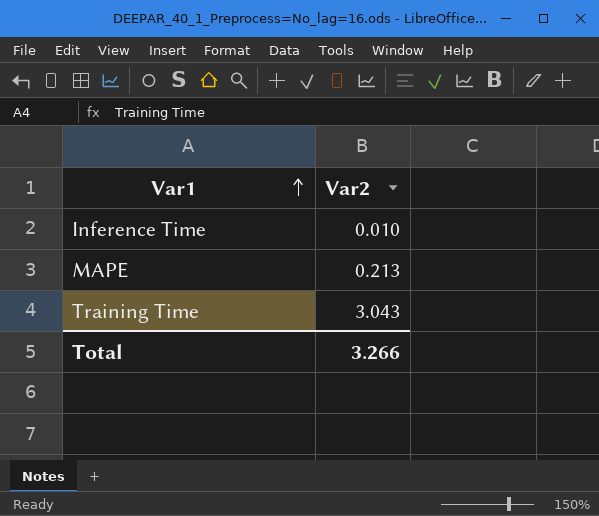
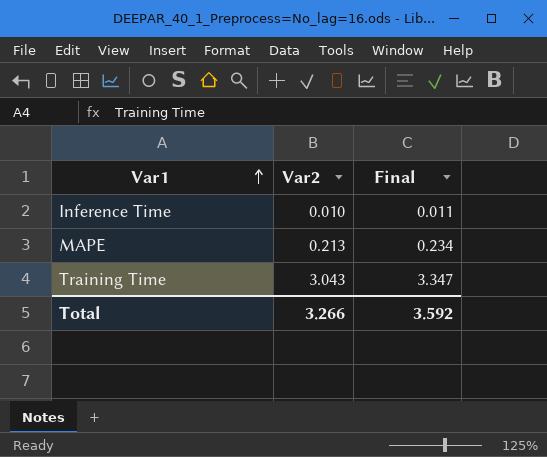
column Final | formula: none -> [Var2] * 1.1

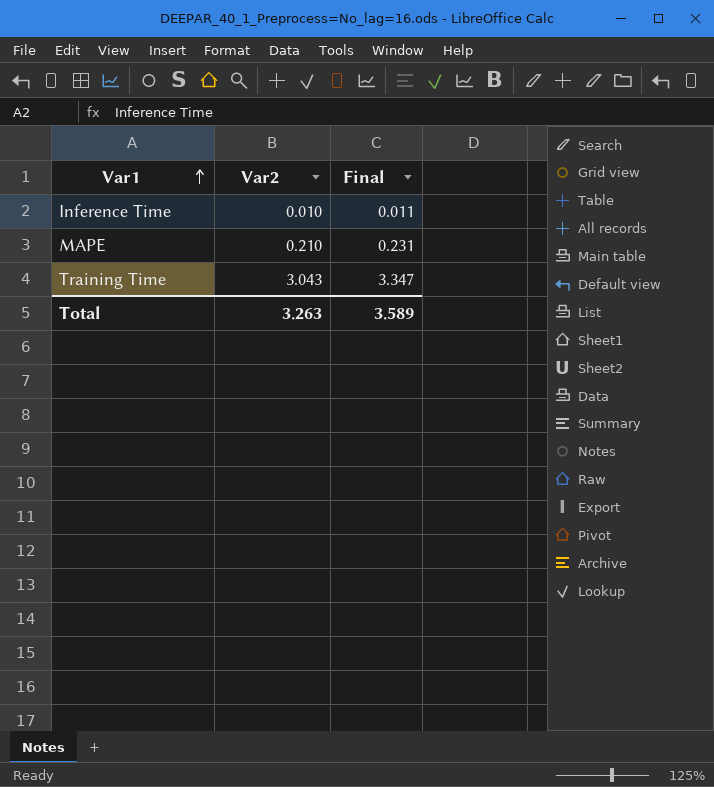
MAPE | Var2: 0.213 -> 0.210
MAPE | Final: 0.234 -> 0.231
Total | Var2: 3.266 -> 3.263
Total | Final: 3.592 -> 3.589

